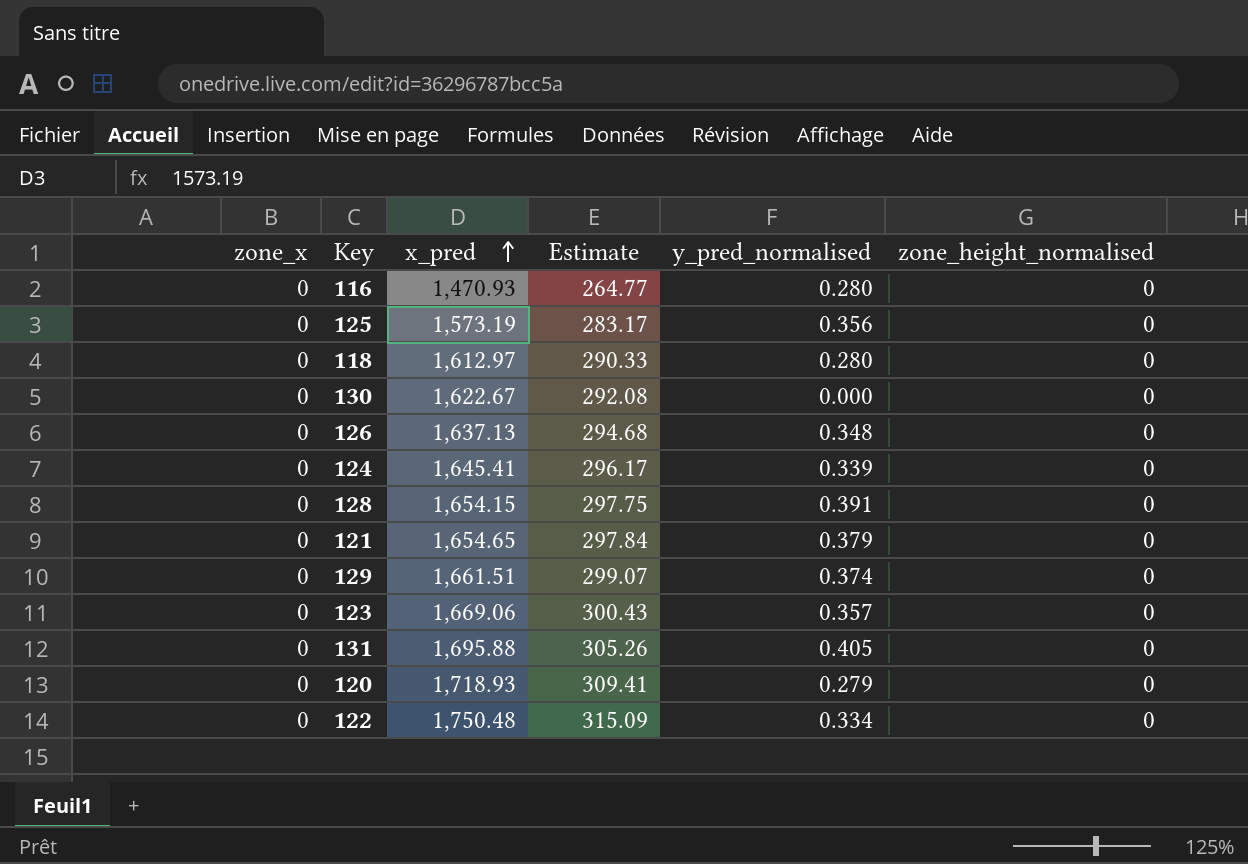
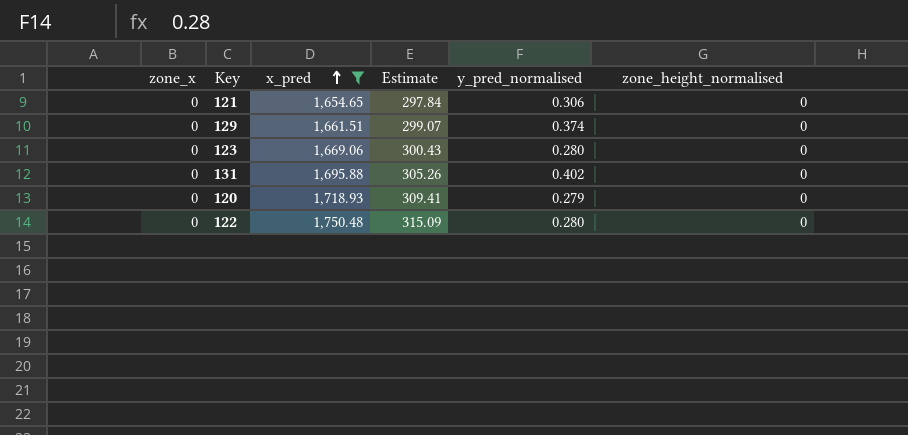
filter: none -> x_pred >= 1,654.65
121 | y_pred_normalised: 0.379 -> 0.306
123 | y_pred_normalised: 0.357 -> 0.280
131 | y_pred_normalised: 0.405 -> 0.402
122 | y_pred_normalised: 0.334 -> 0.280

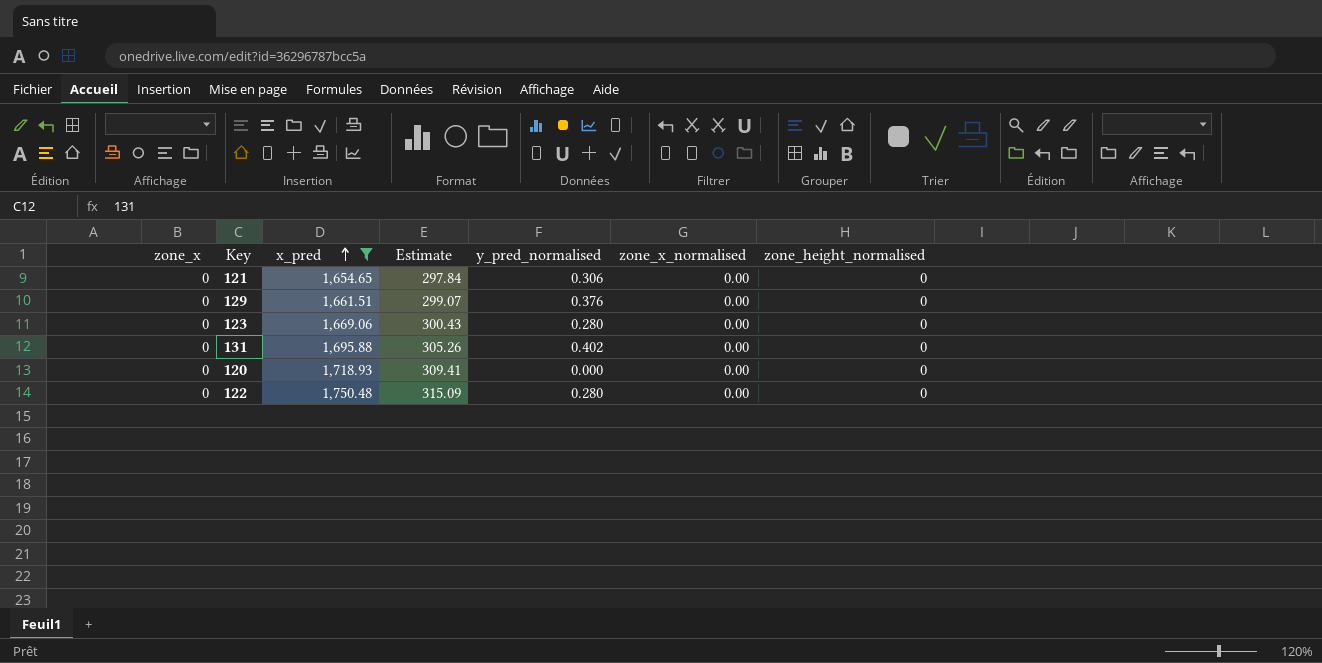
column zone_x_normalised | position: none -> 6
129 | y_pred_normalised: 0.374 -> 0.376
120 | y_pred_normalised: 0.279 -> 0.000

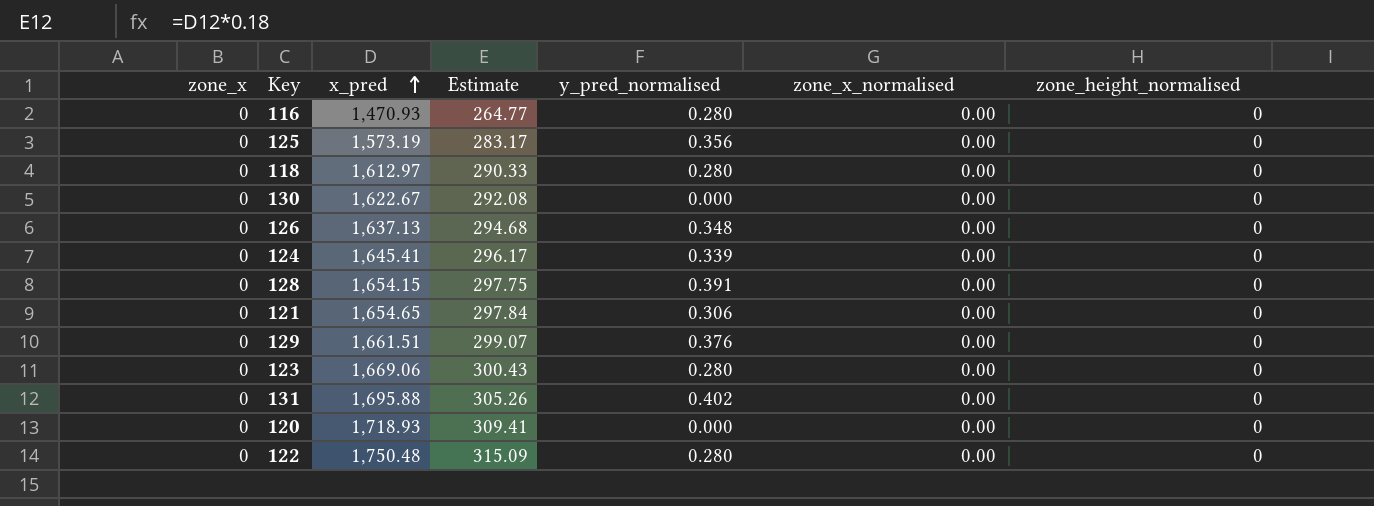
filter: x_pred >= 1,654.65 -> none

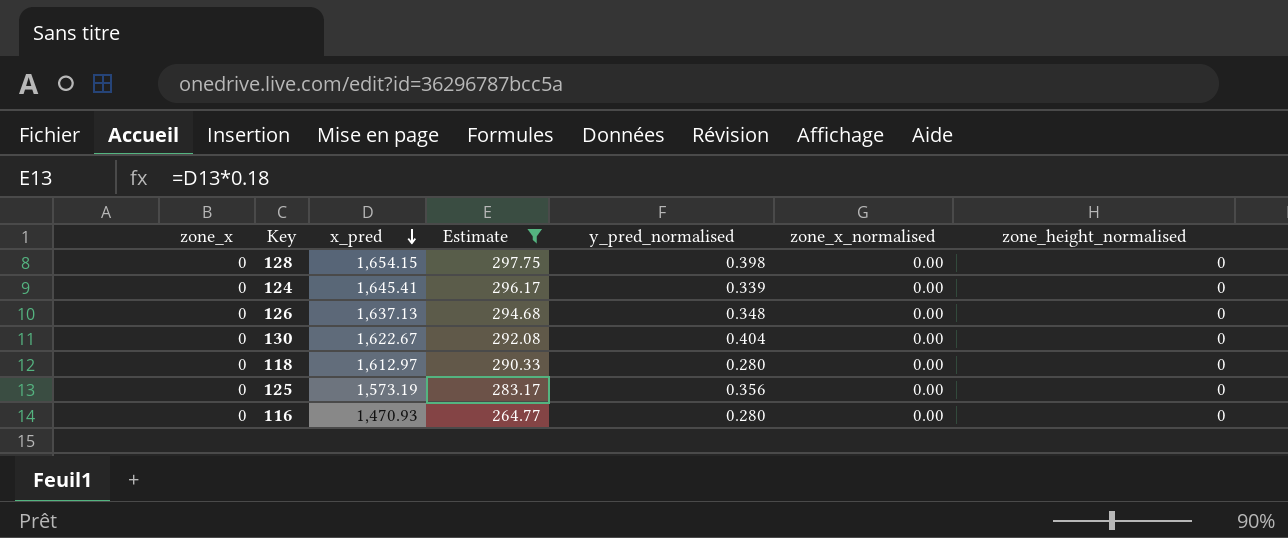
filter: none -> Estimate <= 297.75
row order: x_pred ascending -> x_pred descending
128 | y_pred_normalised: 0.391 -> 0.398
130 | y_pred_normalised: 0.000 -> 0.404

